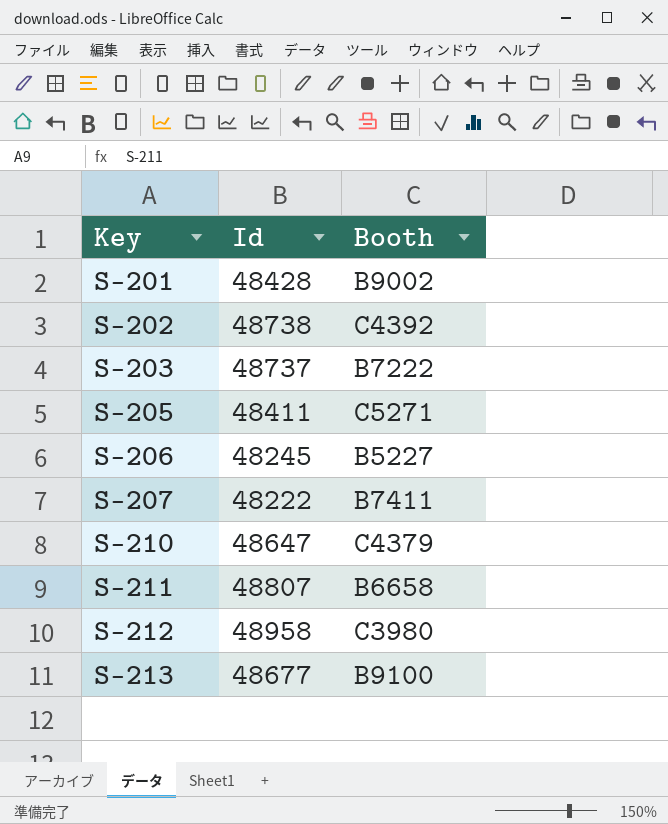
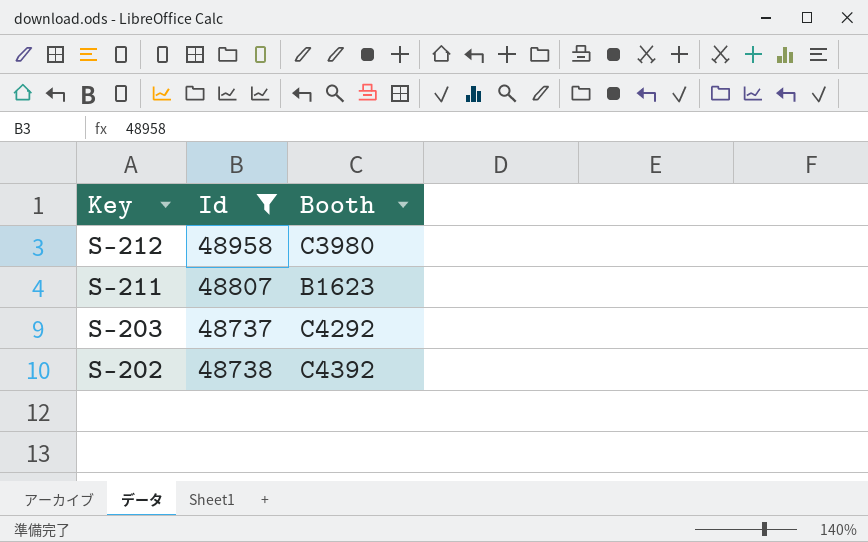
filter: none -> Id >= 48737
row order: Key ascending -> Key descending
S-211 | Booth: B6658 -> B1623
S-203 | Booth: B7222 -> C4292

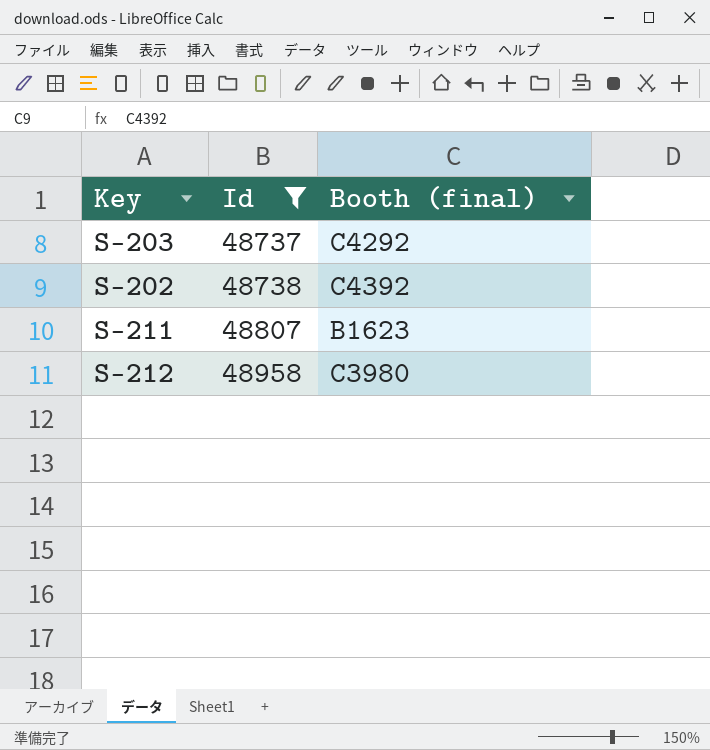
row order: Key descending -> Id ascending
column name: Booth -> Booth (final)

